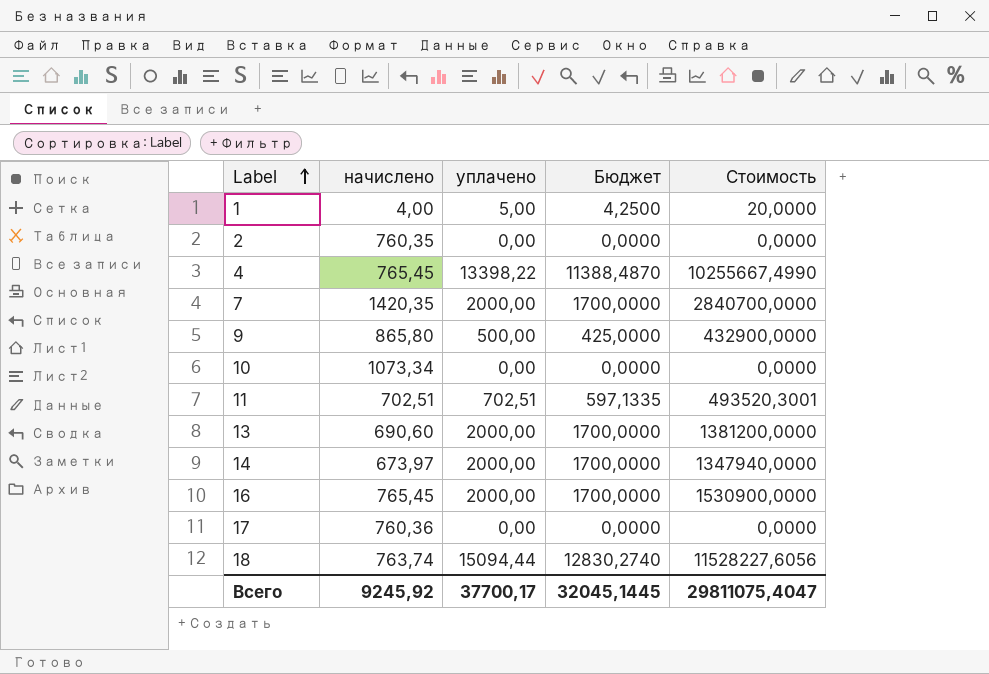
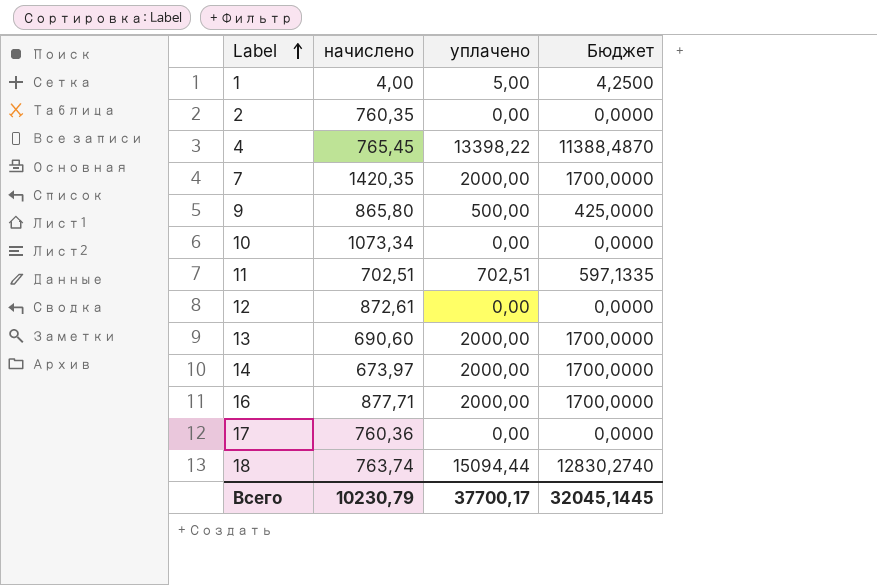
column Стоимость | formula: [начислено] * [уплачено] -> none
row 12: none -> 872,61 | 0,00 | 0,0000
16 | начислено: 765,45 -> 877,71
Всего | начислено: 9245,92 -> 10230,79

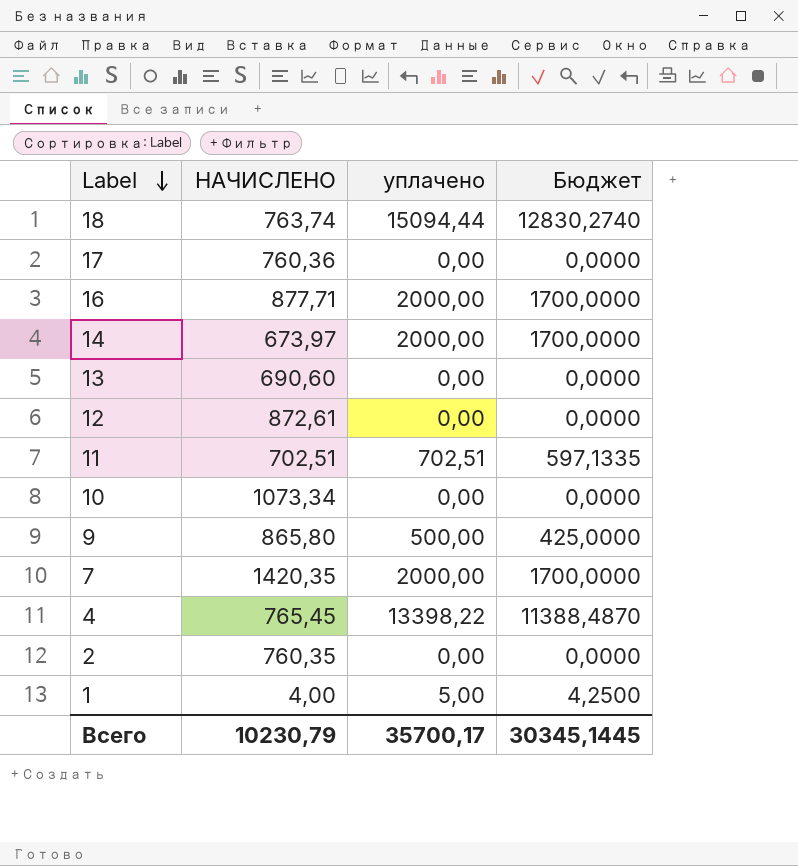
row order: Label ascending -> Label descending
column name: начислено -> НАЧИСЛЕНО
13 | уплачено: 2000,00 -> 0,00
13 | Бюджет: 1700,0000 -> 0,0000
Всего | уплачено: 37700,17 -> 35700,17
Всего | Бюджет: 32045,1445 -> 30345,1445

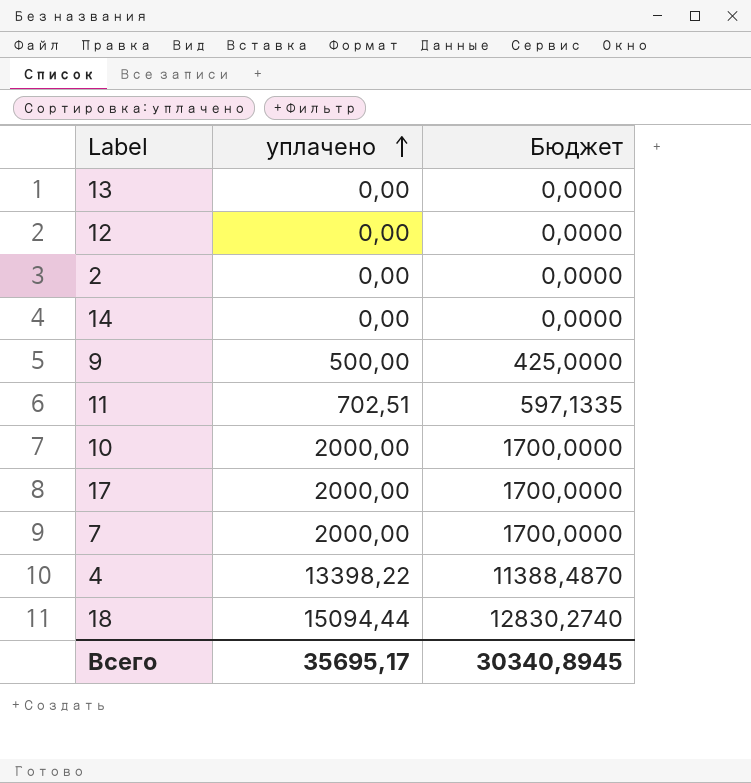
row order: Label descending -> уплачено ascending
column НАЧИСЛЕНО | position: 2 -> none
row 16: 877,71 | 2000,00 | 1700,0000 -> none
row 1: 4,00 | 5,00 | 4,2500 -> none
14 | уплачено: 2000,00 -> 0,00
14 | Бюджет: 1700,0000 -> 0,0000
10 | уплачено: 0,00 -> 2000,00
10 | Бюджет: 0,0000 -> 1700,0000
17 | уплачено: 0,00 -> 2000,00
17 | Бюджет: 0,0000 -> 1700,0000
Всего | уплачено: 35700,17 -> 35695,17
Всего | Бюджет: 30345,1445 -> 30340,8945

